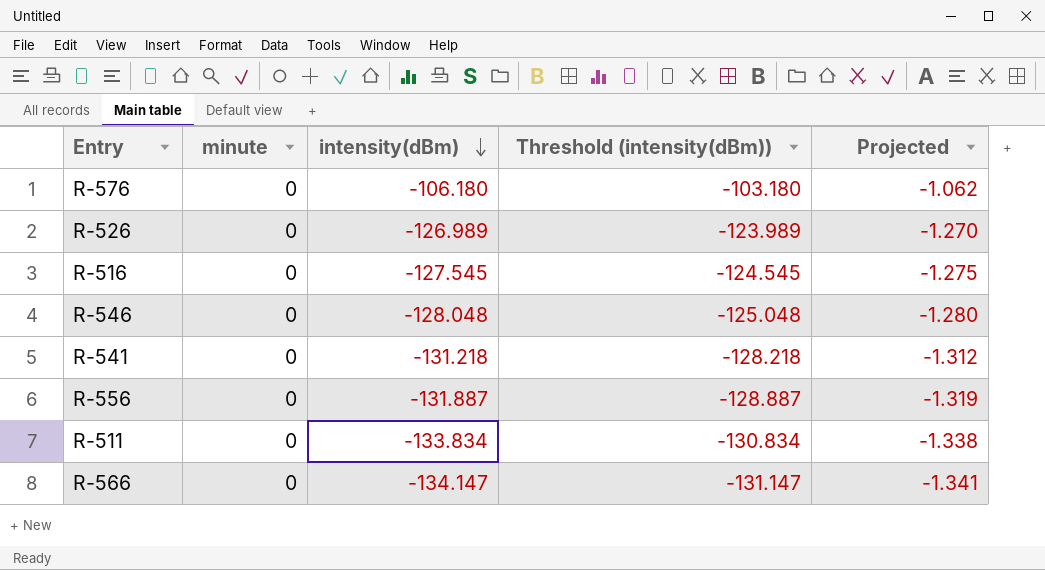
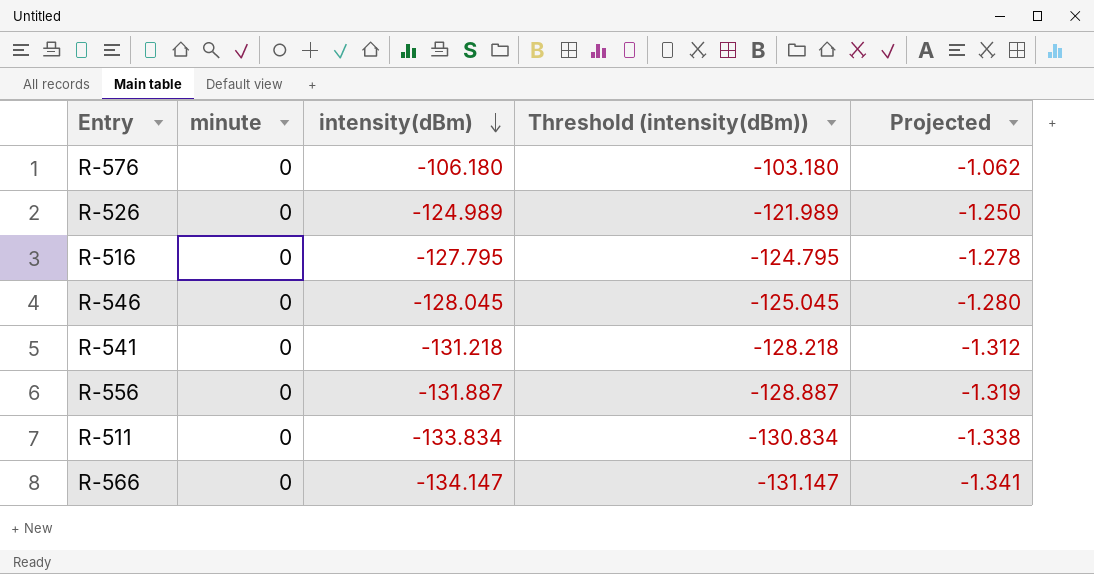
R-526 | intensity(dBm): -126.989 -> -124.989
R-526 | Threshold (intensity(dBm)): -123.989 -> -121.989
R-526 | Projected: -1.270 -> -1.250
R-516 | intensity(dBm): -127.545 -> -127.795
R-516 | Threshold (intensity(dBm)): -124.545 -> -124.795
R-516 | Projected: -1.275 -> -1.278
R-546 | intensity(dBm): -128.048 -> -128.045
R-546 | Threshold (intensity(dBm)): -125.048 -> -125.045

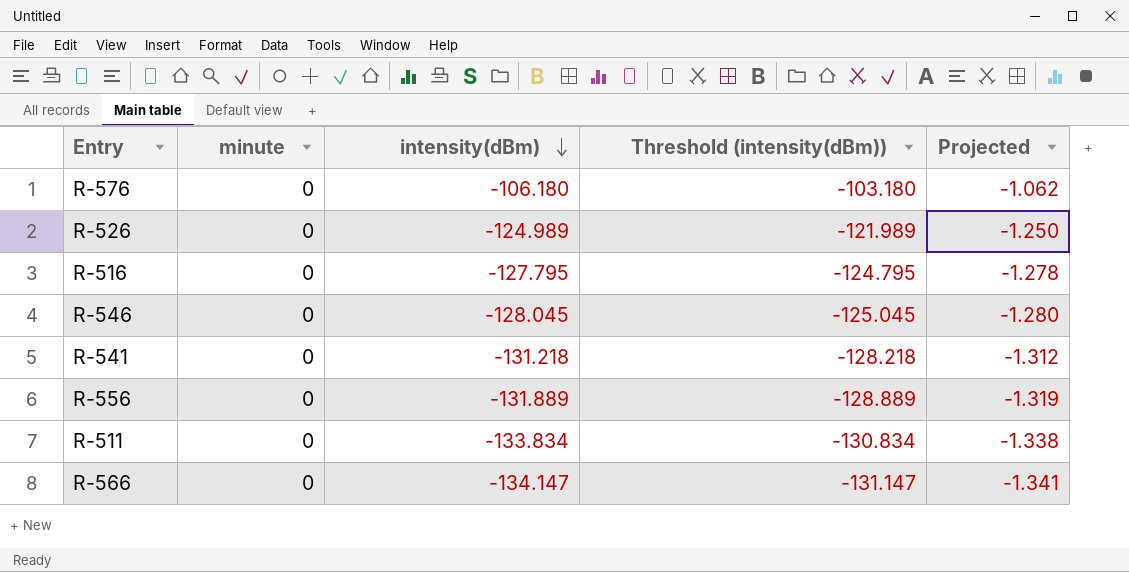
R-556 | intensity(dBm): -131.887 -> -131.889
R-556 | Threshold (intensity(dBm)): -128.887 -> -128.889

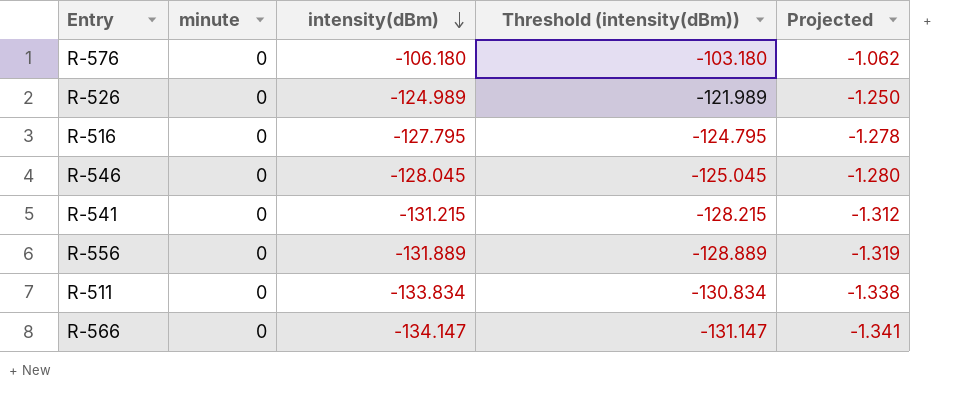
R-541 | intensity(dBm): -131.218 -> -131.215
R-541 | Threshold (intensity(dBm)): -128.218 -> -128.215

